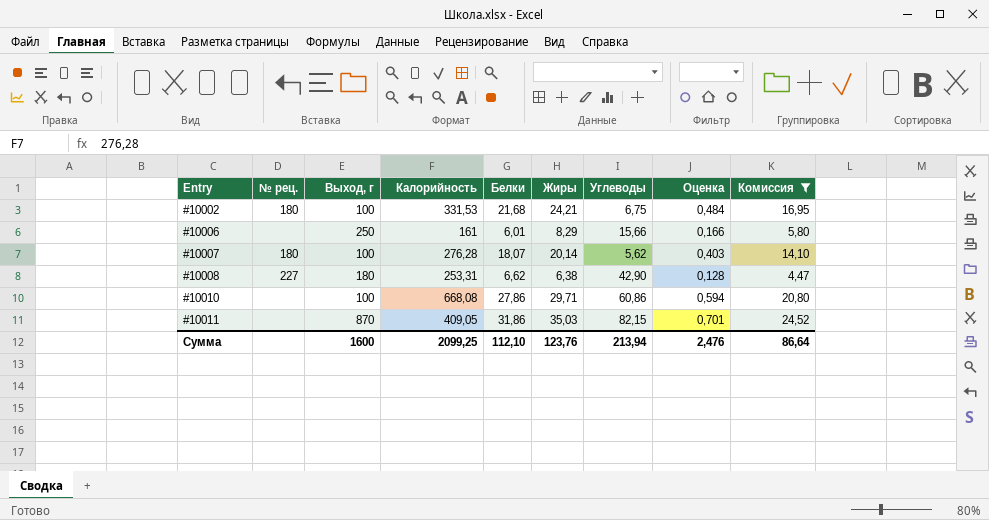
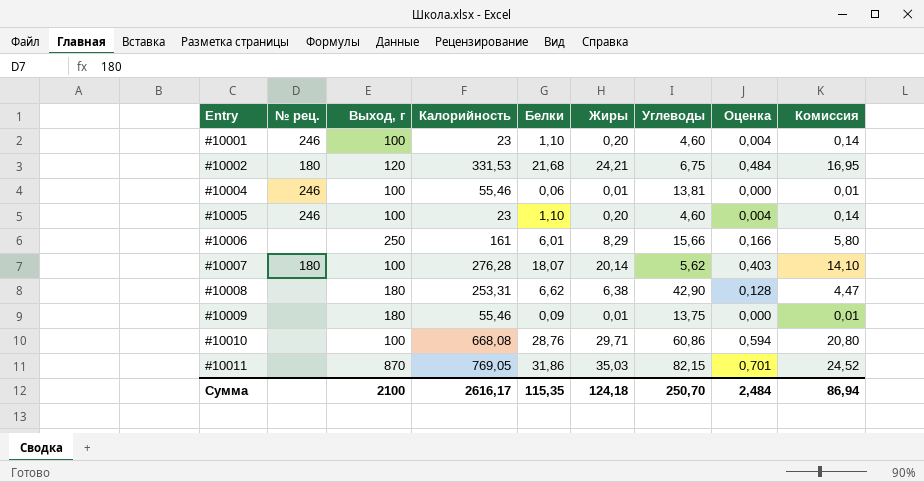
filter: Комиссия >= 4,47 -> none
#10002 | Выход, г: 100 -> 120
#10008 | № рец.: 227 -> none
#10010 | Белки: 27,86 -> 28,76
#10011 | Калорийность: 409,05 -> 769,05
Сумма | Выход, г: 1600 -> 2100
Сумма | Калорийность: 2099,25 -> 2616,17
Сумма | Белки: 112,10 -> 115,35
Сумма | Жиры: 123,76 -> 124,18
Сумма | Углеводы: 213,94 -> 250,70
Сумма | Оценка: 2,476 -> 2,484
Сумма | Комиссия: 86,64 -> 86,94

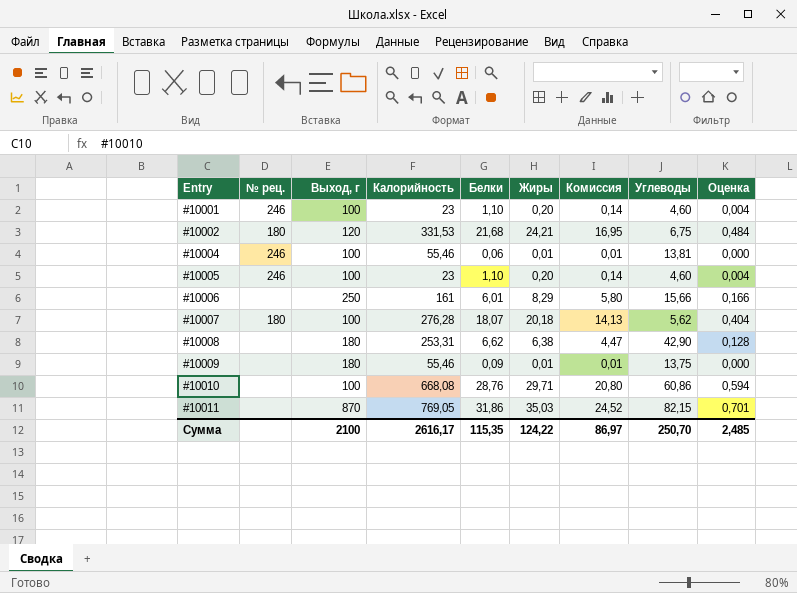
column Комиссия | position: 9 -> 7
#10007 | Жиры: 20,14 -> 20,18
#10007 | Комиссия: 14,10 -> 14,13
#10007 | Оценка: 0,403 -> 0,404
Сумма | Жиры: 124,18 -> 124,22
Сумма | Комиссия: 86,94 -> 86,97
Сумма | Оценка: 2,484 -> 2,485

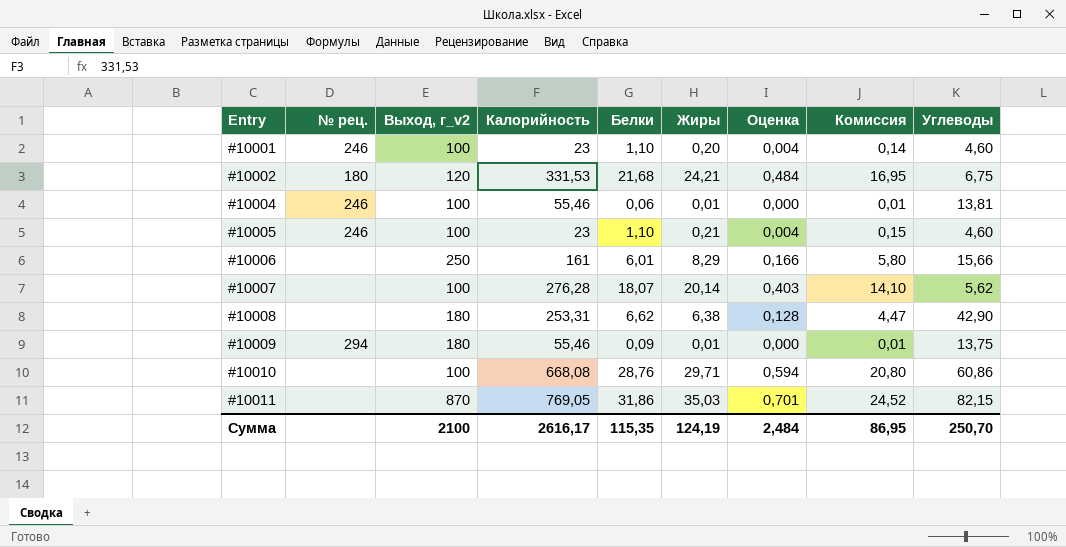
column name: Выход, г -> Выход, г_v2
column Оценка | position: 9 -> 7
#10005 | Жиры: 0,20 -> 0,21
#10005 | Комиссия: 0,14 -> 0,15
#10007 | № рец.: 180 -> none
#10007 | Жиры: 20,18 -> 20,14
#10007 | Оценка: 0,404 -> 0,403
#10007 | Комиссия: 14,13 -> 14,10
#10009 | № рец.: none -> 294
Сумма | Жиры: 124,22 -> 124,19
Сумма | Оценка: 2,485 -> 2,484
Сумма | Комиссия: 86,97 -> 86,95

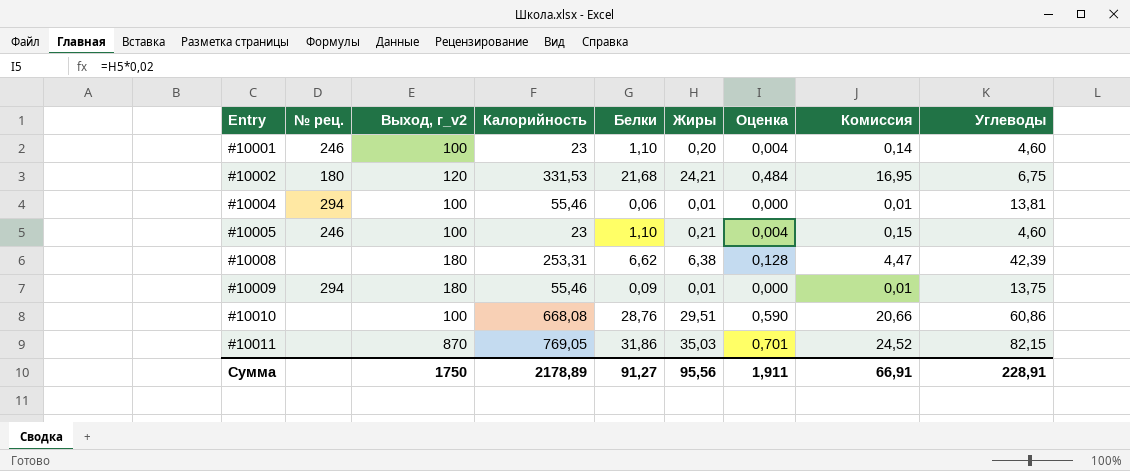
row #10006: none | 250 | 161 | 6,01 | 8,29 | 0,166 | 5,80 | 15,66 -> none
row #10007: none | 100 | 276,28 | 18,07 | 20,14 | 0,403 | 14,10 | 5,62 -> none
#10004 | № рец.: 246 -> 294
#10008 | Углеводы: 42,90 -> 42,39
#10010 | Жиры: 29,71 -> 29,51
#10010 | Оценка: 0,594 -> 0,590
#10010 | Комиссия: 20,80 -> 20,66
Сумма | Выход, г_v2: 2100 -> 1750
Сумма | Калорийность: 2616,17 -> 2178,89
Сумма | Белки: 115,35 -> 91,27
Сумма | Жиры: 124,19 -> 95,56
Сумма | Оценка: 2,484 -> 1,911
Сумма | Комиссия: 86,95 -> 66,91
Сумма | Углеводы: 250,70 -> 228,91

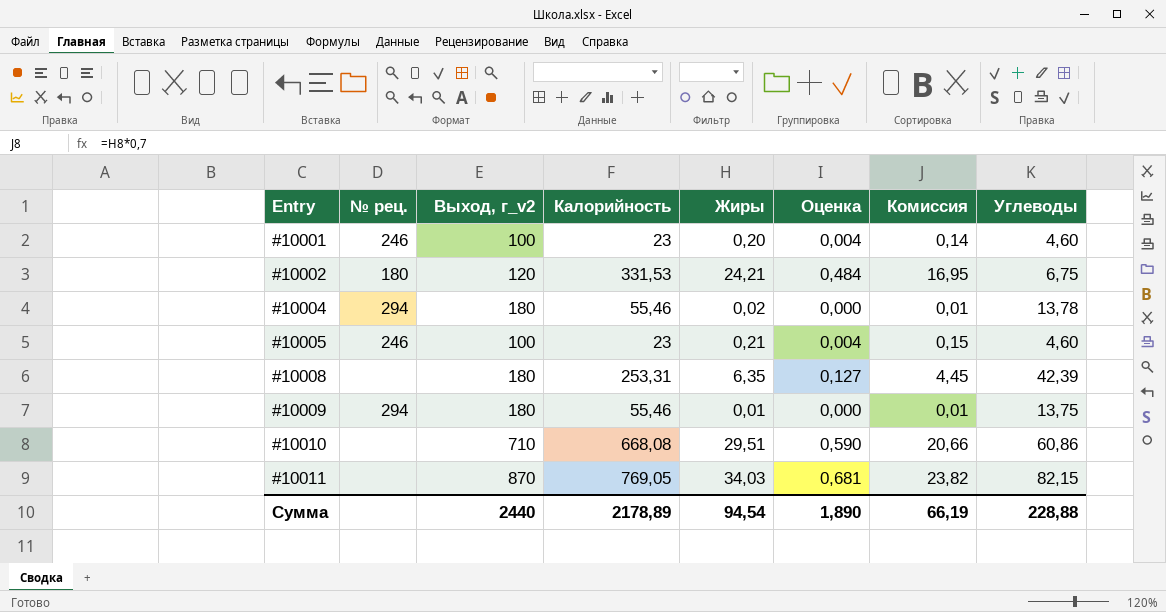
column Белки | position: 5 -> none
#10004 | Выход, г_v2: 100 -> 180
#10004 | Жиры: 0,01 -> 0,02
#10004 | Углеводы: 13,81 -> 13,78
#10008 | Жиры: 6,38 -> 6,35
#10008 | Оценка: 0,128 -> 0,127
#10008 | Комиссия: 4,47 -> 4,45
#10010 | Выход, г_v2: 100 -> 710
#10011 | Жиры: 35,03 -> 34,03
#10011 | Оценка: 0,701 -> 0,681
#10011 | Комиссия: 24,52 -> 23,82
Сумма | Выход, г_v2: 1750 -> 2440
Сумма | Жиры: 95,56 -> 94,54
Сумма | Оценка: 1,911 -> 1,890
Сумма | Комиссия: 66,91 -> 66,19
Сумма | Углеводы: 228,91 -> 228,88

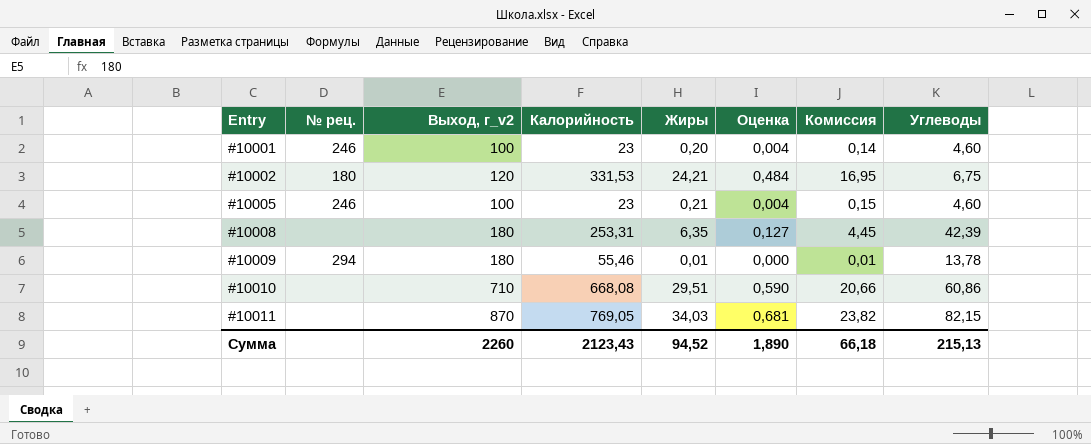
row #10004: 294 | 180 | 55,46 | 0,02 | 0,000 | 0,01 | 13,78 -> none
#10009 | Углеводы: 13,75 -> 13,78
Сумма | Выход, г_v2: 2440 -> 2260
Сумма | Калорийность: 2178,89 -> 2123,43
Сумма | Жиры: 94,54 -> 94,52
Сумма | Комиссия: 66,19 -> 66,18
Сумма | Углеводы: 228,88 -> 215,13

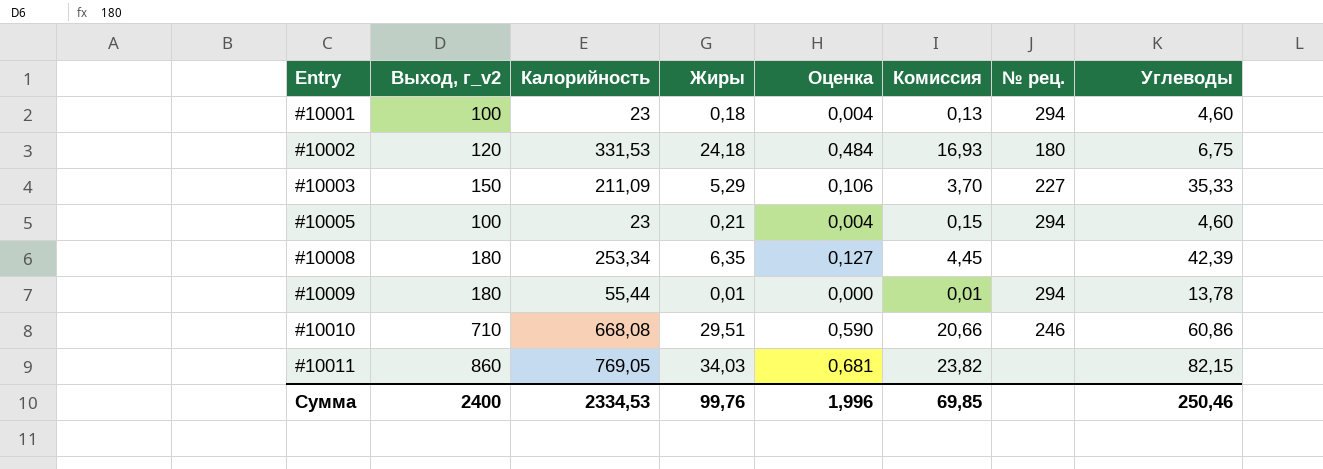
column № рец. | position: 2 -> 7
#10001 | Жиры: 0,20 -> 0,18
#10001 | Комиссия: 0,14 -> 0,13
#10001 | № рец.: 246 -> 294
#10002 | Жиры: 24,21 -> 24,18
#10002 | Комиссия: 16,95 -> 16,93
row #10003: none -> 150 | 211,09 | 5,29 | 0,106 | 3,70 | 227 | 35,33
#10005 | № рец.: 246 -> 294
#10008 | Калорийность: 253,31 -> 253,34
#10009 | Калорийность: 55,46 -> 55,44
#10010 | № рец.: none -> 246
#10011 | Выход, г_v2: 870 -> 860
Сумма | Выход, г_v2: 2260 -> 2400
Сумма | Калорийность: 2123,43 -> 2334,53
Сумма | Жиры: 94,52 -> 99,76
Сумма | Оценка: 1,890 -> 1,996
Сумма | Комиссия: 66,18 -> 69,85
Сумма | Углеводы: 215,13 -> 250,46

